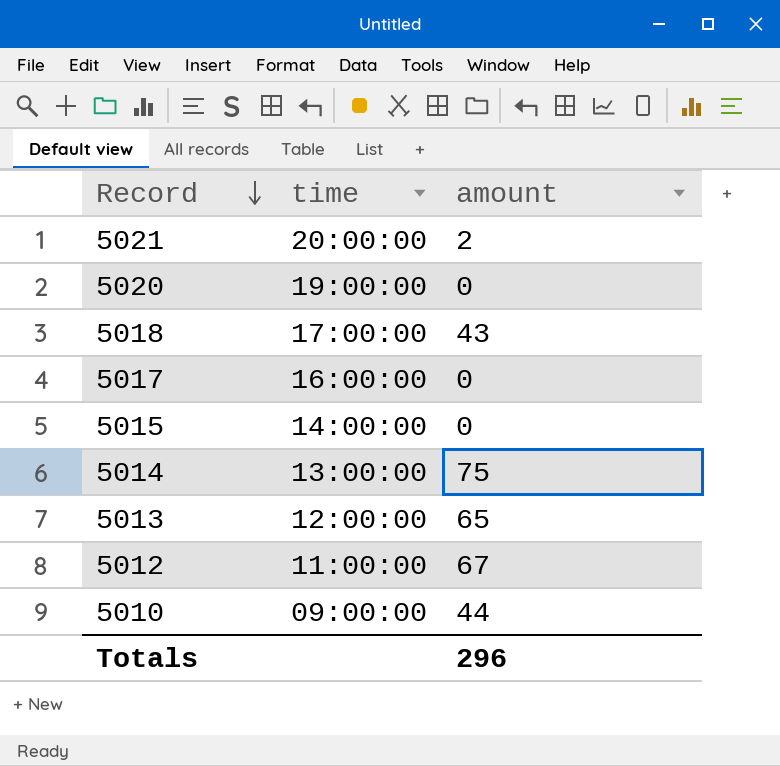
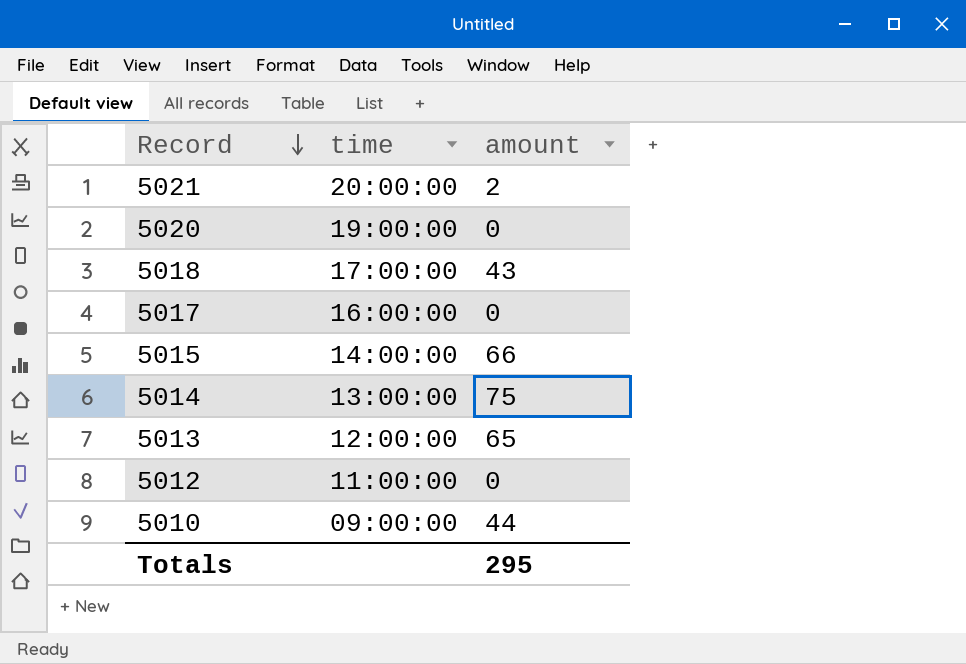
5015 | amount: 0 -> 66
5012 | amount: 67 -> 0
Totals | amount: 296 -> 295

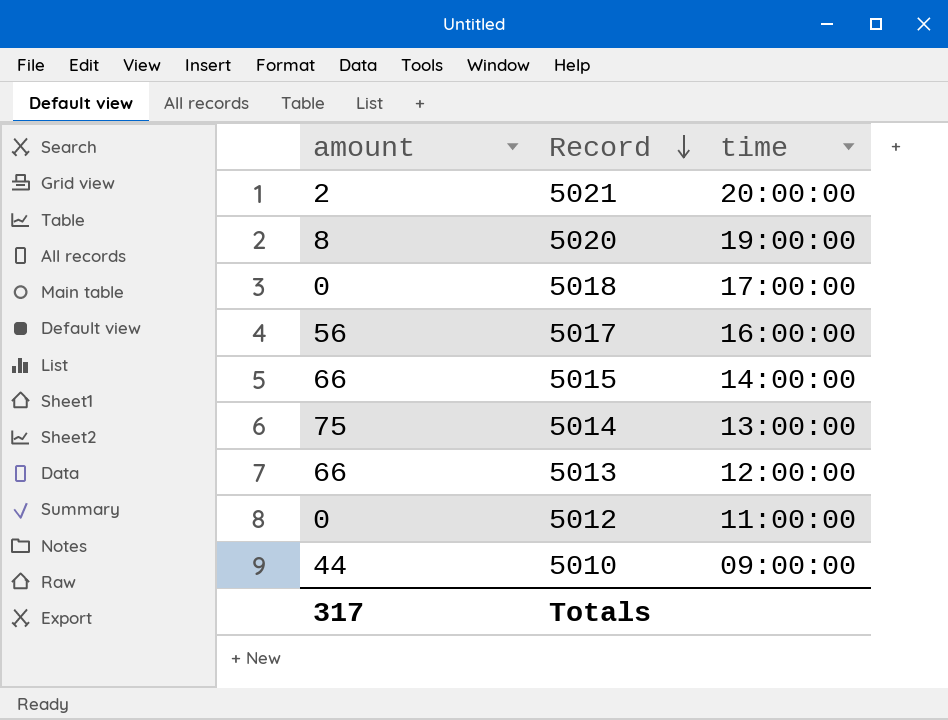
column amount | position: 3 -> 1
5020 | amount: 0 -> 8
5018 | amount: 43 -> 0
5017 | amount: 0 -> 56
5013 | amount: 65 -> 66
Totals | amount: 295 -> 317

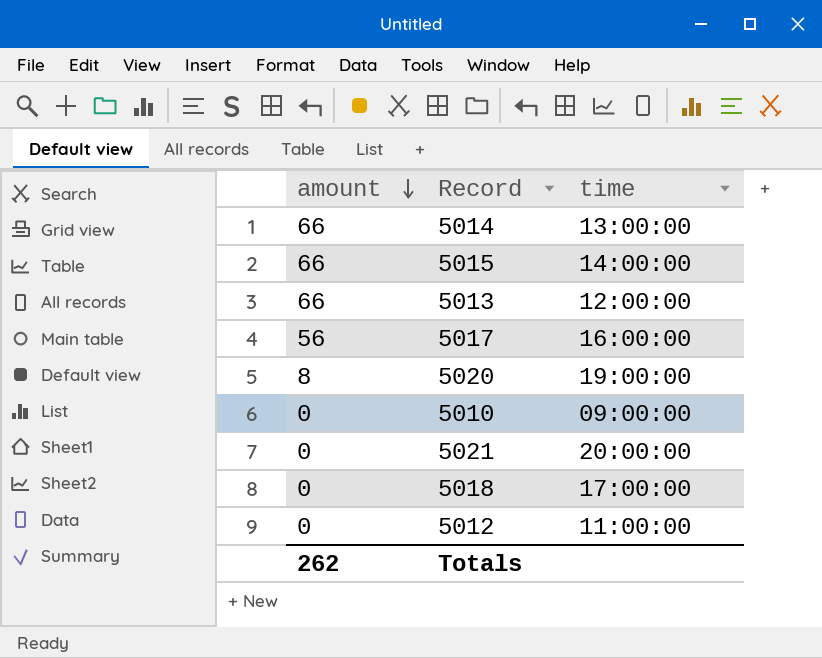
row order: Record descending -> amount descending
5014 | amount: 75 -> 66
5010 | amount: 44 -> 0
5021 | amount: 2 -> 0
Totals | amount: 317 -> 262

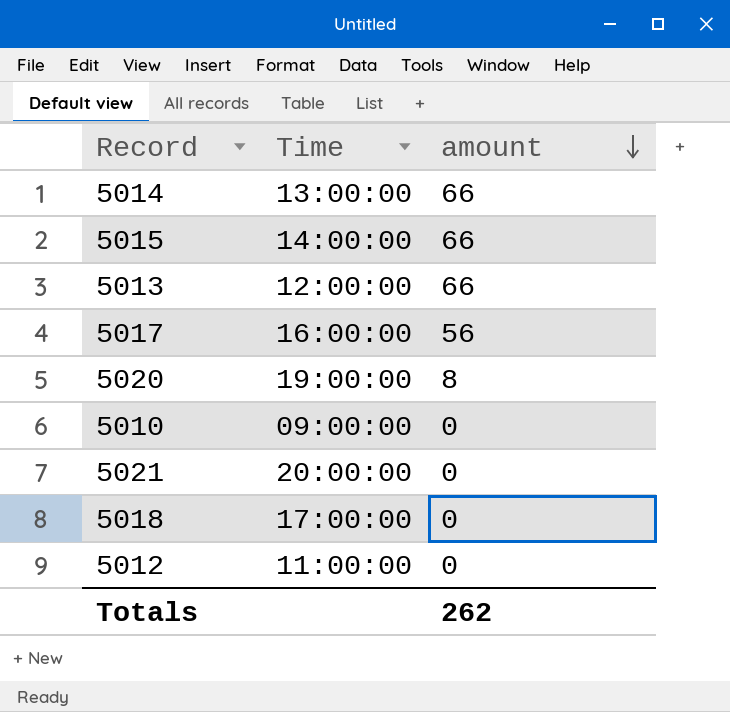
column name: time -> Time
column amount | position: 1 -> 3

